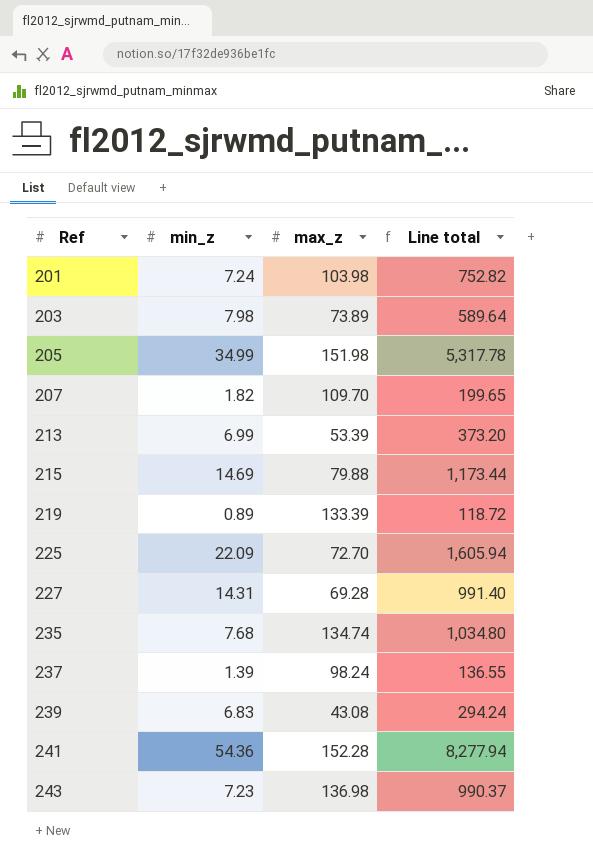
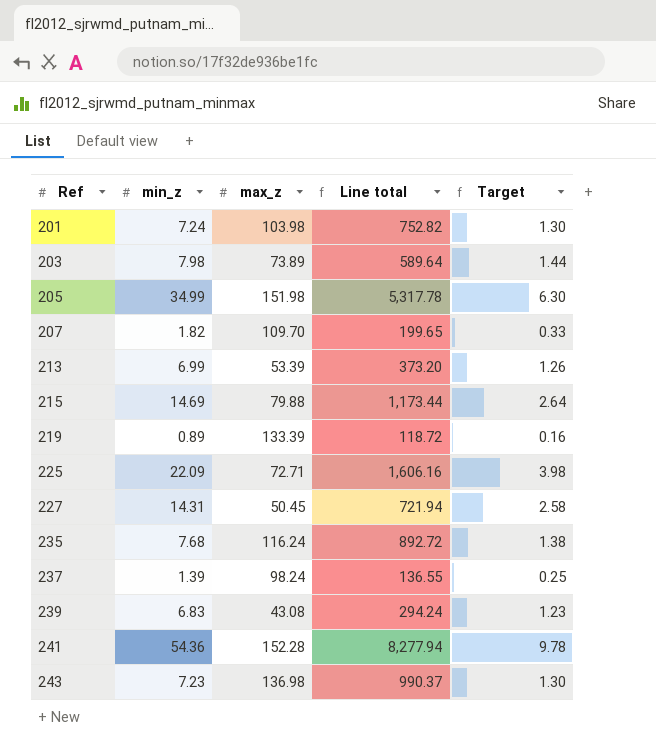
column Target | formula: none -> [min_z] * 0.18
225 | max_z: 72.70 -> 72.71
225 | Line total: 1,605.94 -> 1,606.16
227 | max_z: 69.28 -> 50.45
227 | Line total: 991.40 -> 721.94
235 | max_z: 134.74 -> 116.24
235 | Line total: 1,034.80 -> 892.72

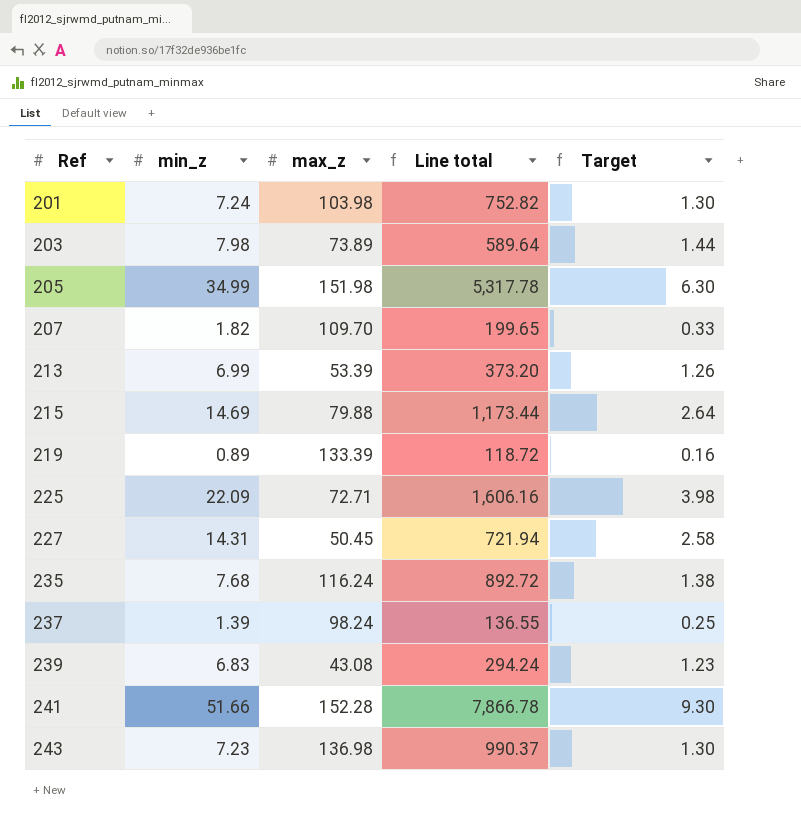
241 | min_z: 54.36 -> 51.66
241 | Line total: 8,277.94 -> 7,866.78
241 | Target: 9.78 -> 9.30

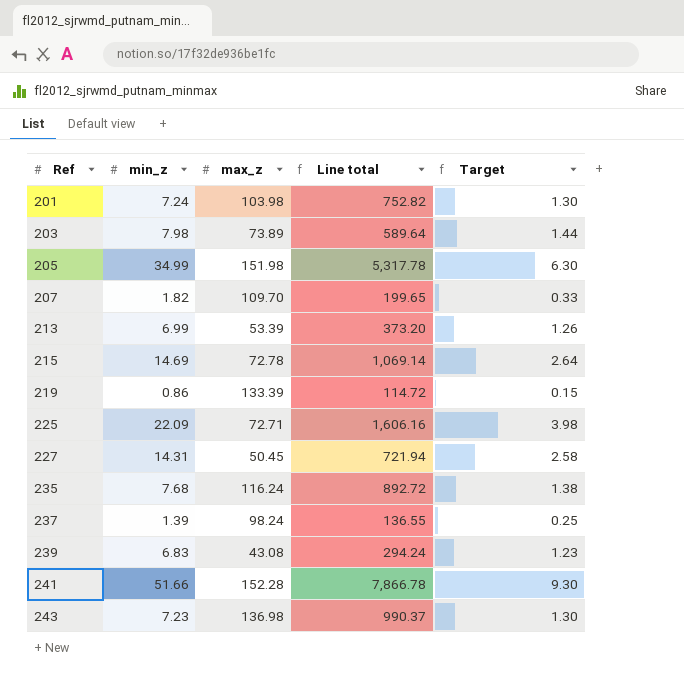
215 | max_z: 79.88 -> 72.78
215 | Line total: 1,173.44 -> 1,069.14
219 | min_z: 0.89 -> 0.86
219 | Line total: 118.72 -> 114.72
219 | Target: 0.16 -> 0.15

